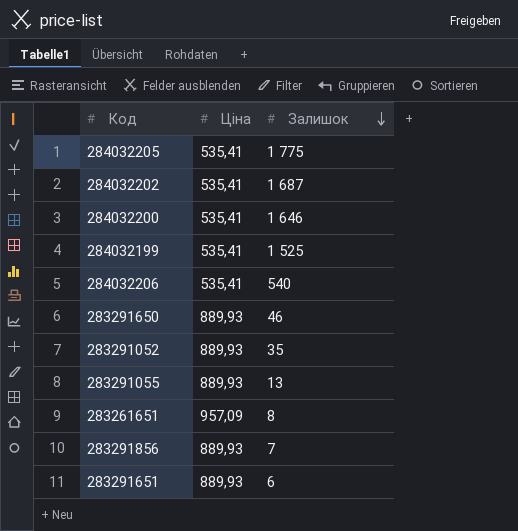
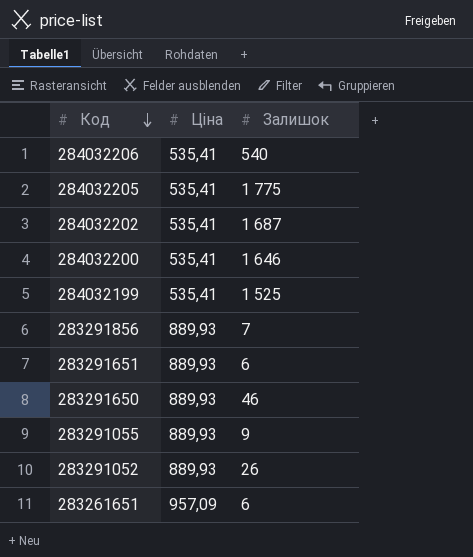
row order: Залишок descending -> Код descending
283291055 | Залишок: 13 -> 9
283291052 | Залишок: 35 -> 26
283261651 | Залишок: 8 -> 6

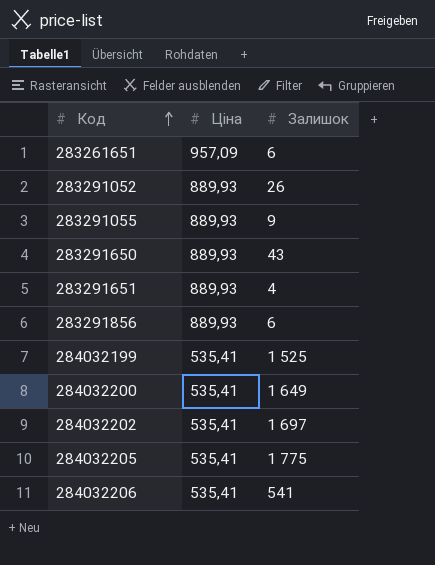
row order: Код descending -> Код ascending
283291650 | Залишок: 46 -> 43
283291651 | Залишок: 6 -> 4
283291856 | Залишок: 7 -> 6
284032200 | Залишок: 1 646 -> 1 649
284032202 | Залишок: 1 687 -> 1 697
284032206 | Залишок: 540 -> 541

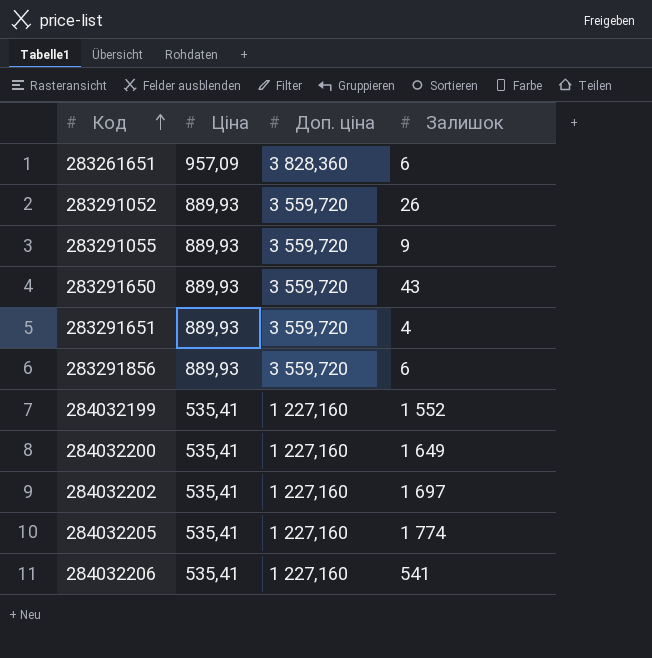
column Доп. ціна | position: none -> 3
284032199 | Залишок: 1 525 -> 1 552
284032205 | Залишок: 1 775 -> 1 774

